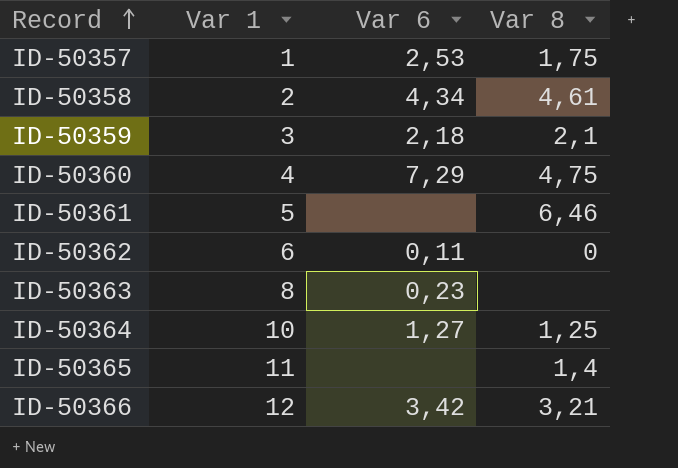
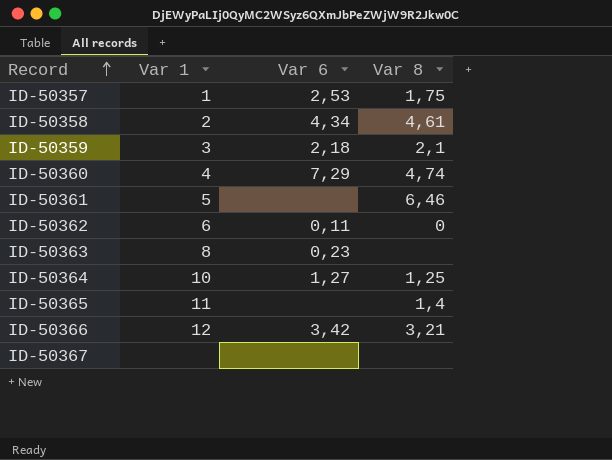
ID-50360 | Var 8: 4,75 -> 4,74
row ID-50367: none -> none | none | none

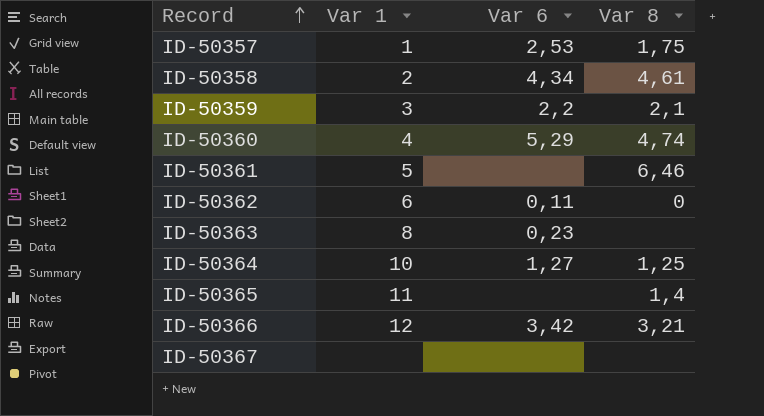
ID-50359 | Var 6: 2,18 -> 2,2
ID-50360 | Var 6: 7,29 -> 5,29

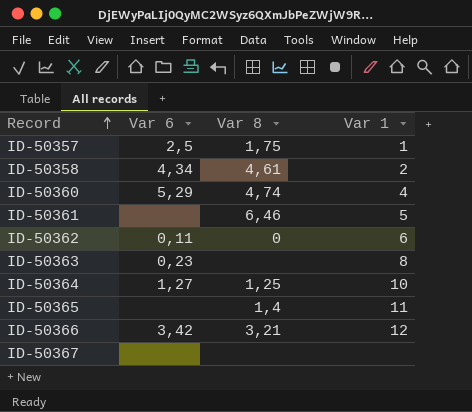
column Var 1 | position: 2 -> 4
row ID-50359: 3 | 2,2 | 2,1 -> none
ID-50357 | Var 6: 2,53 -> 2,5

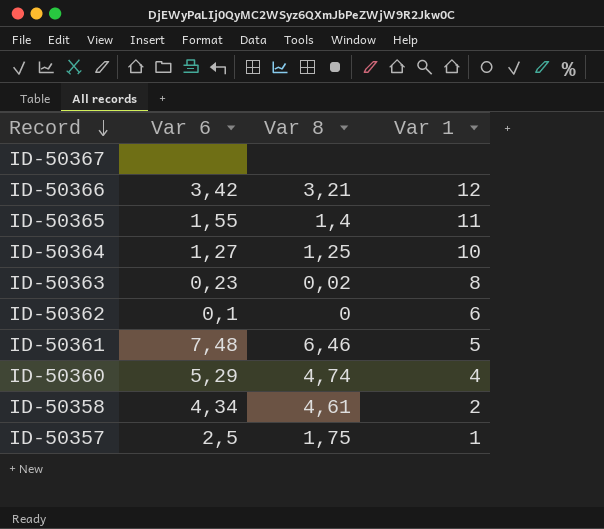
row order: Record ascending -> Record descending
ID-50365 | Var 6: none -> 1,55
ID-50363 | Var 8: none -> 0,02
ID-50362 | Var 6: 0,11 -> 0,1
ID-50361 | Var 6: none -> 7,48

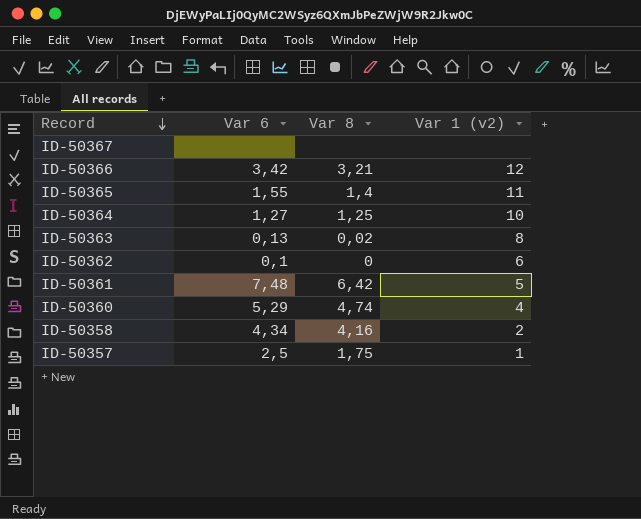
column name: Var 1 -> Var 1 (v2)
ID-50363 | Var 6: 0,23 -> 0,13
ID-50361 | Var 8: 6,46 -> 6,42
ID-50358 | Var 8: 4,61 -> 4,16

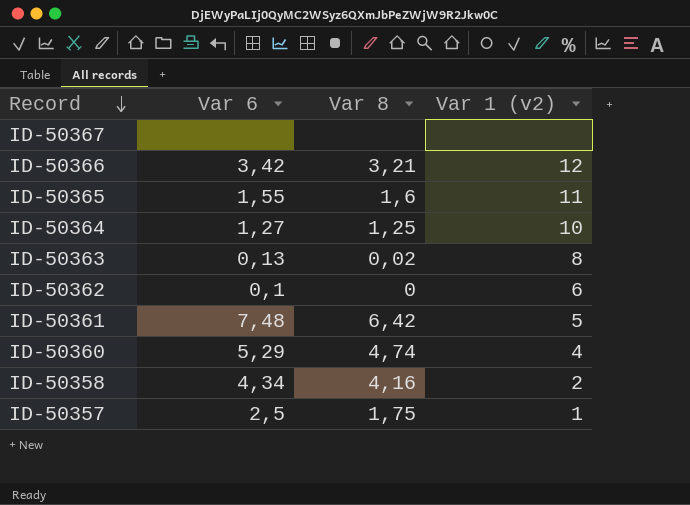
ID-50365 | Var 8: 1,4 -> 1,6

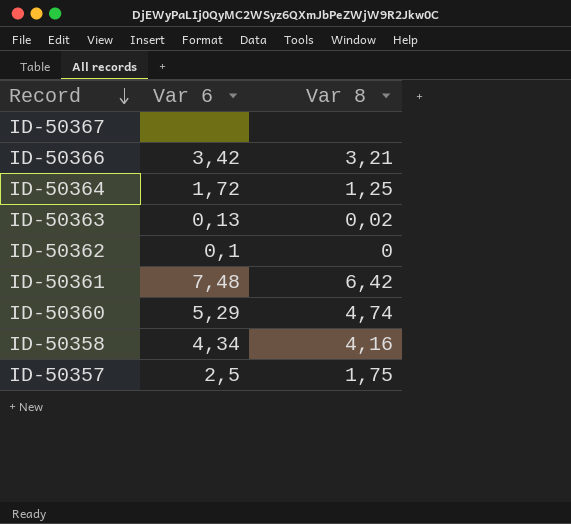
column Var 1 (v2) | position: 4 -> none
row ID-50365: 1,55 | 1,6 | 11 -> none
ID-50364 | Var 6: 1,27 -> 1,72

